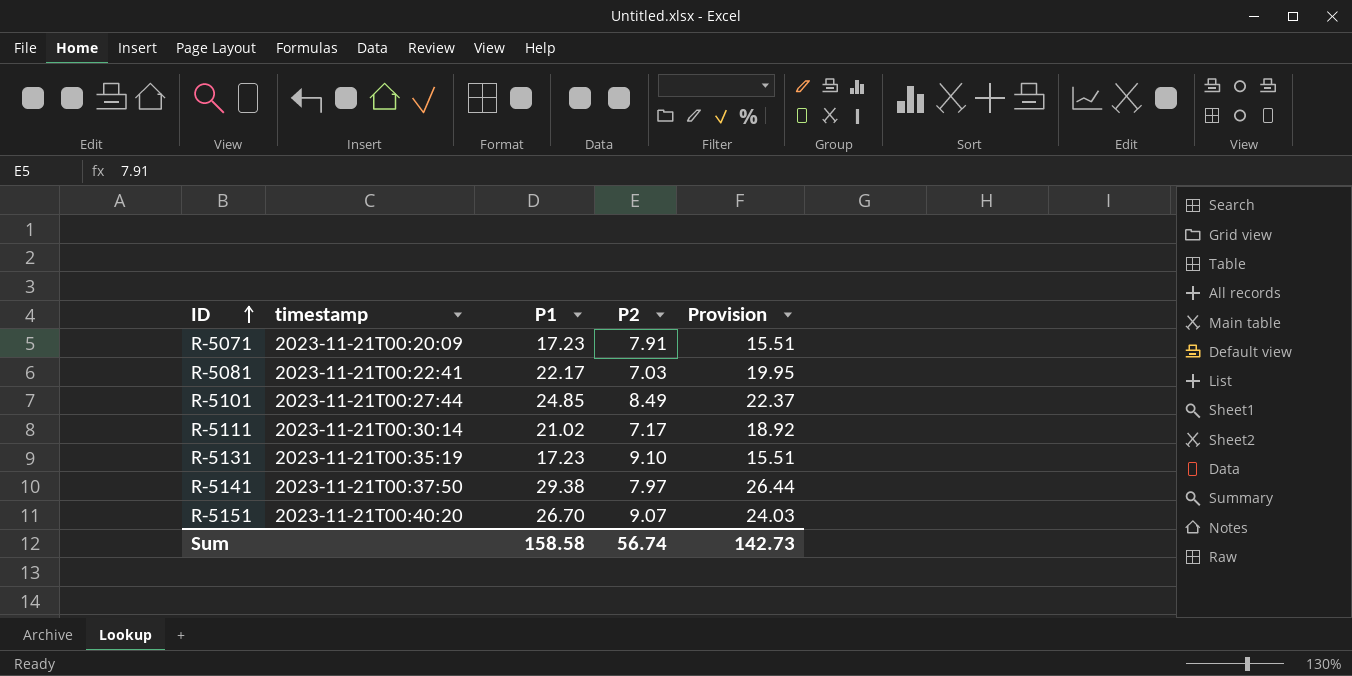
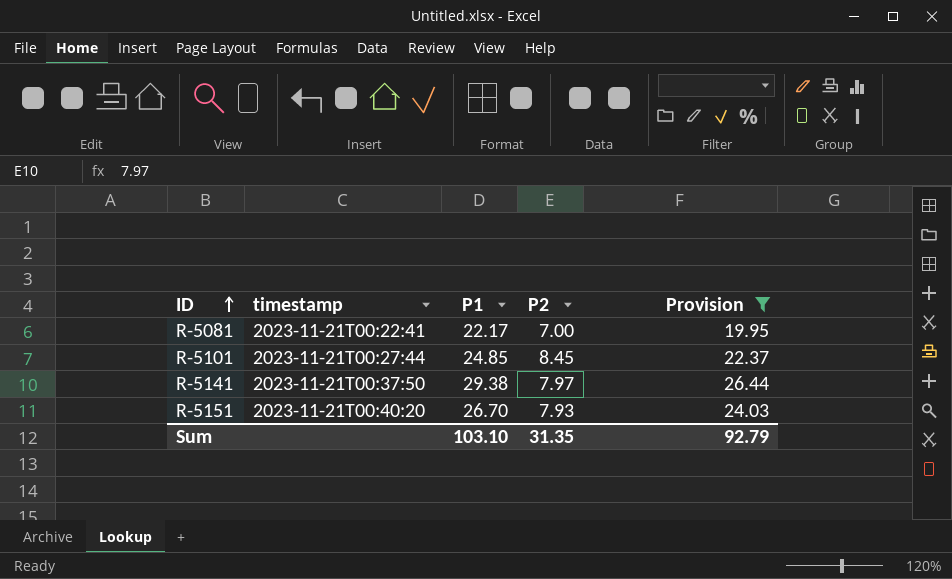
filter: none -> Provision >= 19.95
R-5081 | P2: 7.03 -> 7.00
R-5101 | P2: 8.49 -> 8.45
R-5151 | P2: 9.07 -> 7.93
Sum | P1: 158.58 -> 103.10
Sum | P2: 56.74 -> 31.35
Sum | Provision: 142.73 -> 92.79

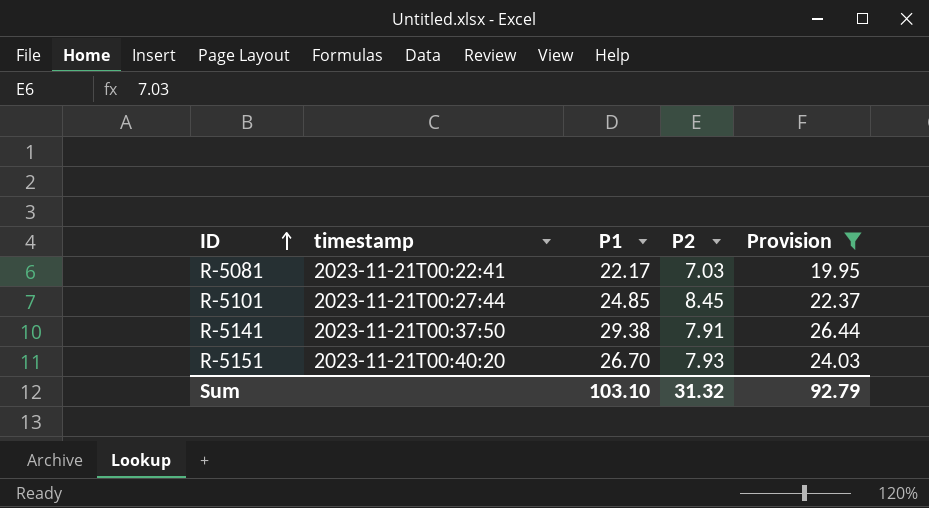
R-5081 | P2: 7.00 -> 7.03
R-5141 | P2: 7.97 -> 7.91
Sum | P2: 31.35 -> 31.32

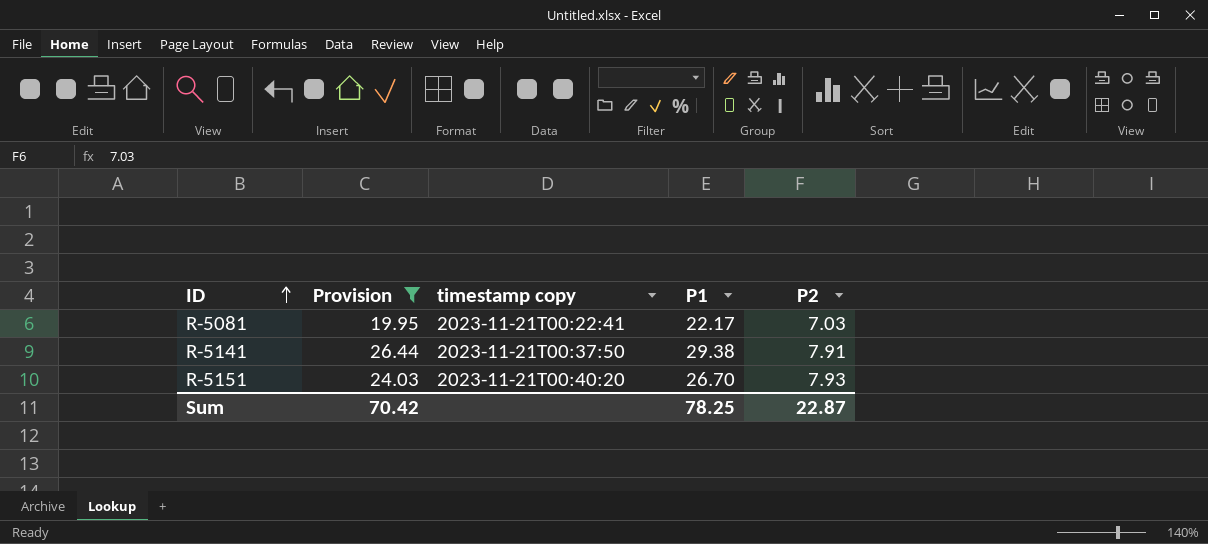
column Provision | position: 5 -> 2
column name: timestamp -> timestamp copy
row R-5101: 2023-11-21T00:27:44 | 24.85 | 8.45 | 22.37 -> none
Sum | Provision: 92.79 -> 70.42
Sum | P1: 103.10 -> 78.25
Sum | P2: 31.32 -> 22.87

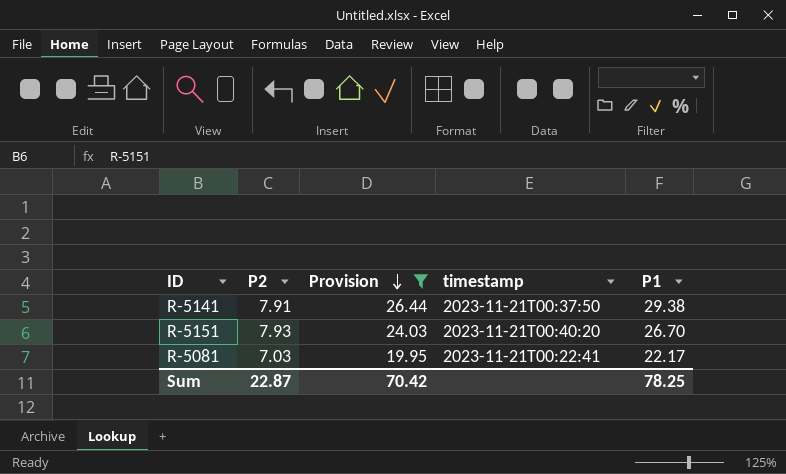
row order: ID ascending -> Provision descending
column P2 | position: 5 -> 2
column name: timestamp copy -> timestamp

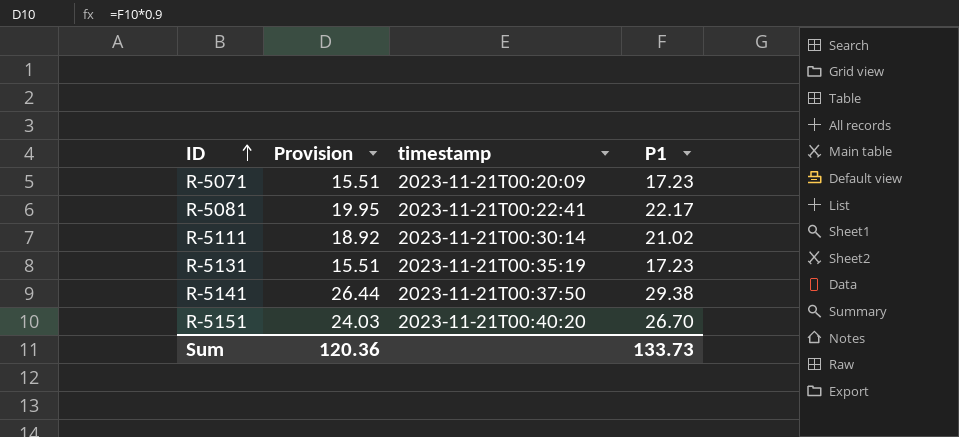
filter: Provision >= 19.95 -> none
row order: Provision descending -> ID ascending
column P2 | position: 2 -> none
Sum | Provision: 70.42 -> 120.36
Sum | P1: 78.25 -> 133.73

